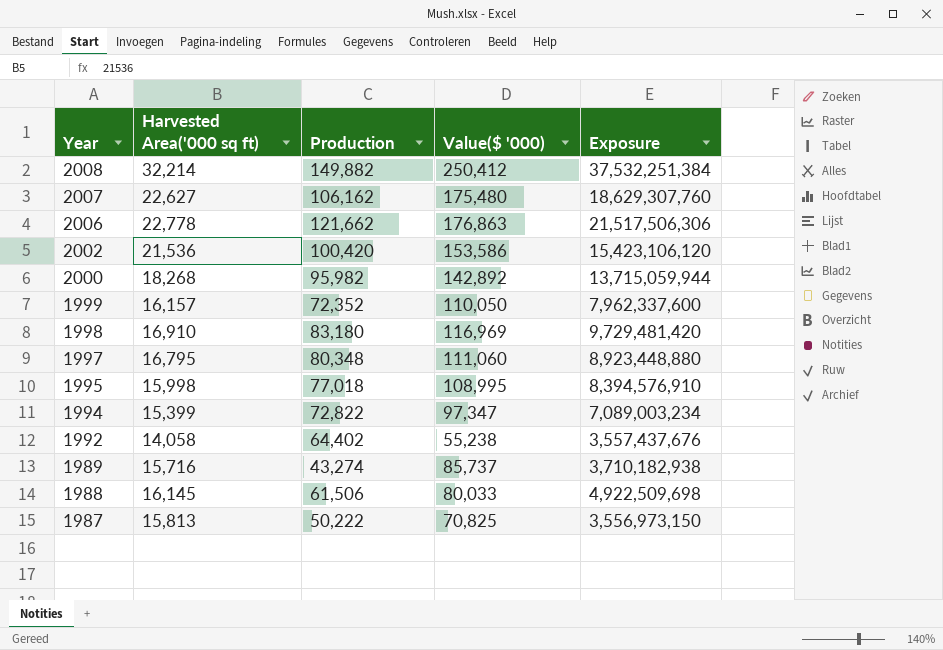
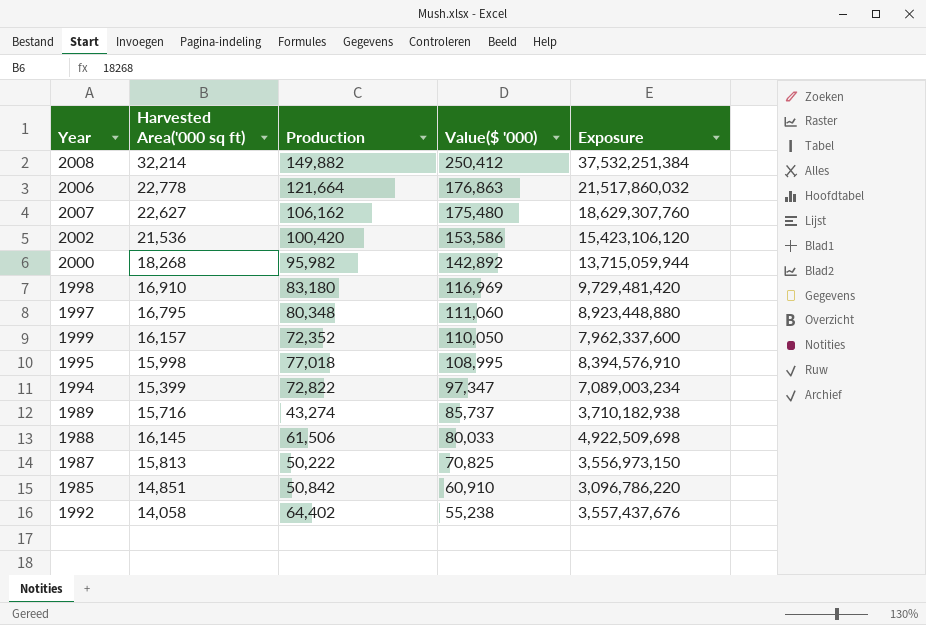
row order: Year descending -> Value($ '000) descending
2006 | Production: 121,662 -> 121,664
2006 | Exposure: 21,517,506,306 -> 21,517,860,032
row 1985: none -> 14,851 | 50,842 | 60,910 | 3,096,786,220

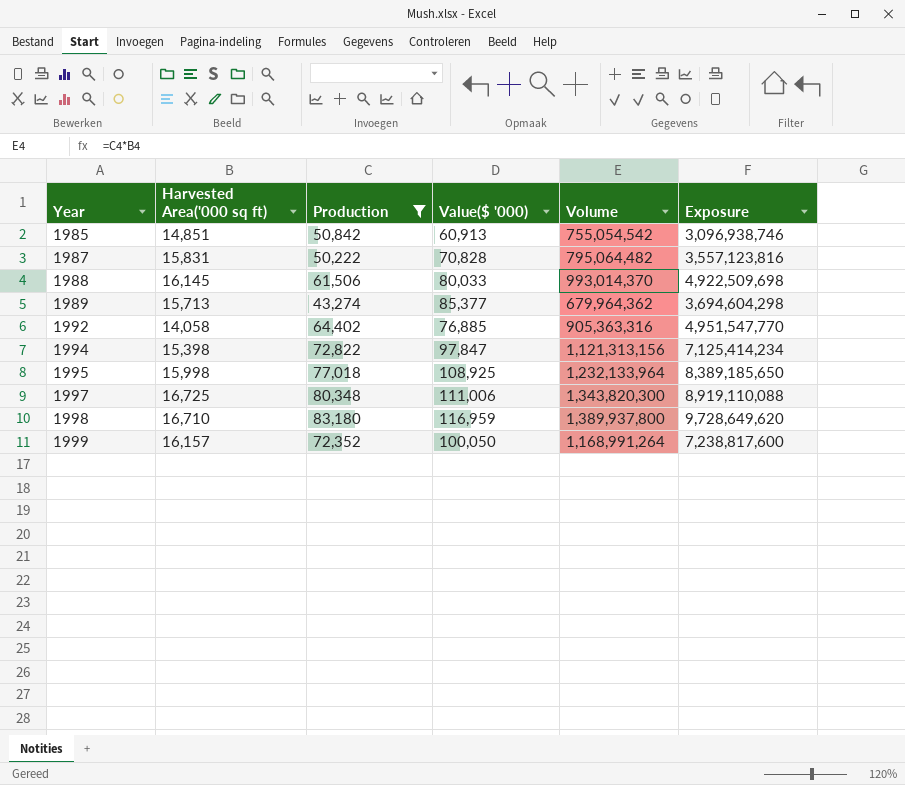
filter: none -> Production <= 83,180
row order: Value($ '000) descending -> Year ascending
column Volume | formula: none -> [Harvested Area('000 sq ft)] * [Production]
1985 | Value($ '000): 60,910 -> 60,913
1985 | Exposure: 3,096,786,220 -> 3,096,938,746
1987 | Harvested Area('000 sq ft): 15,813 -> 15,831
1987 | Value($ '000): 70,825 -> 70,828
1987 | Exposure: 3,556,973,150 -> 3,557,123,816
1989 | Harvested Area('000 sq ft): 15,716 -> 15,713
1989 | Value($ '000): 85,737 -> 85,377
1989 | Exposure: 3,710,182,938 -> 3,694,604,298
1992 | Value($ '000): 55,238 -> 76,885
1992 | Exposure: 3,557,437,676 -> 4,951,547,770
1994 | Harvested Area('000 sq ft): 15,399 -> 15,398
1994 | Value($ '000): 97,347 -> 97,847
1994 | Exposure: 7,089,003,234 -> 7,125,414,234
1995 | Value($ '000): 108,995 -> 108,925
1995 | Exposure: 8,394,576,910 -> 8,389,185,650
1997 | Harvested Area('000 sq ft): 16,795 -> 16,725
1997 | Value($ '000): 111,060 -> 111,006
1997 | Exposure: 8,923,448,880 -> 8,919,110,088
1998 | Harvested Area('000 sq ft): 16,910 -> 16,710
1998 | Value($ '000): 116,969 -> 116,959
1998 | Exposure: 9,729,481,420 -> 9,728,649,620
1999 | Value($ '000): 110,050 -> 100,050
1999 | Exposure: 7,962,337,600 -> 7,238,817,600

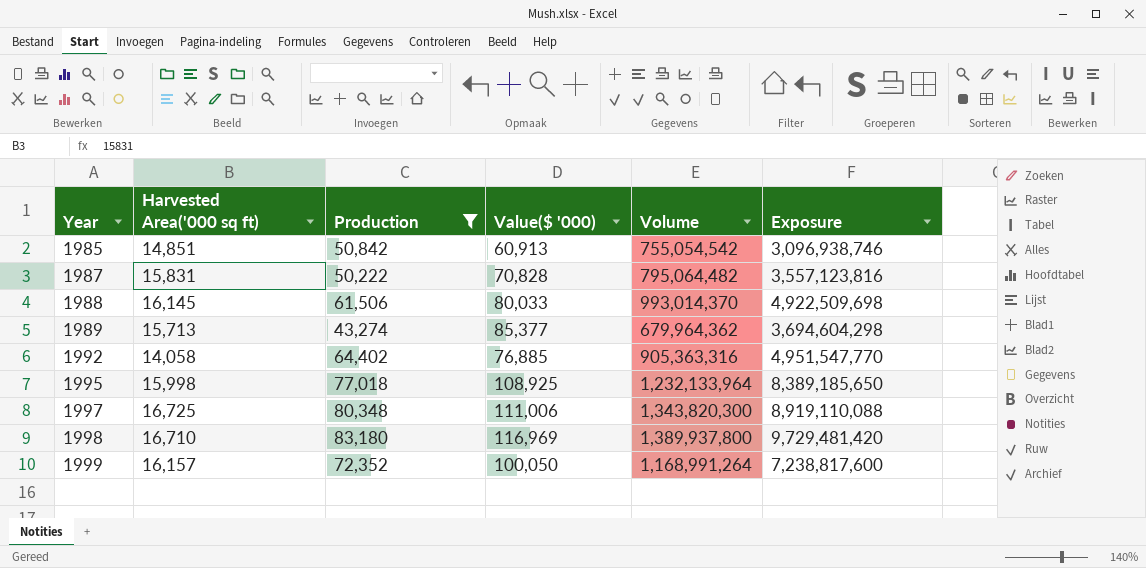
row 1994: 15,398 | 72,822 | 97,847 | 1,121,313,156 | 7,125,414,234 -> none
1998 | Value($ '000): 116,959 -> 116,969
1998 | Exposure: 9,728,649,620 -> 9,729,481,420

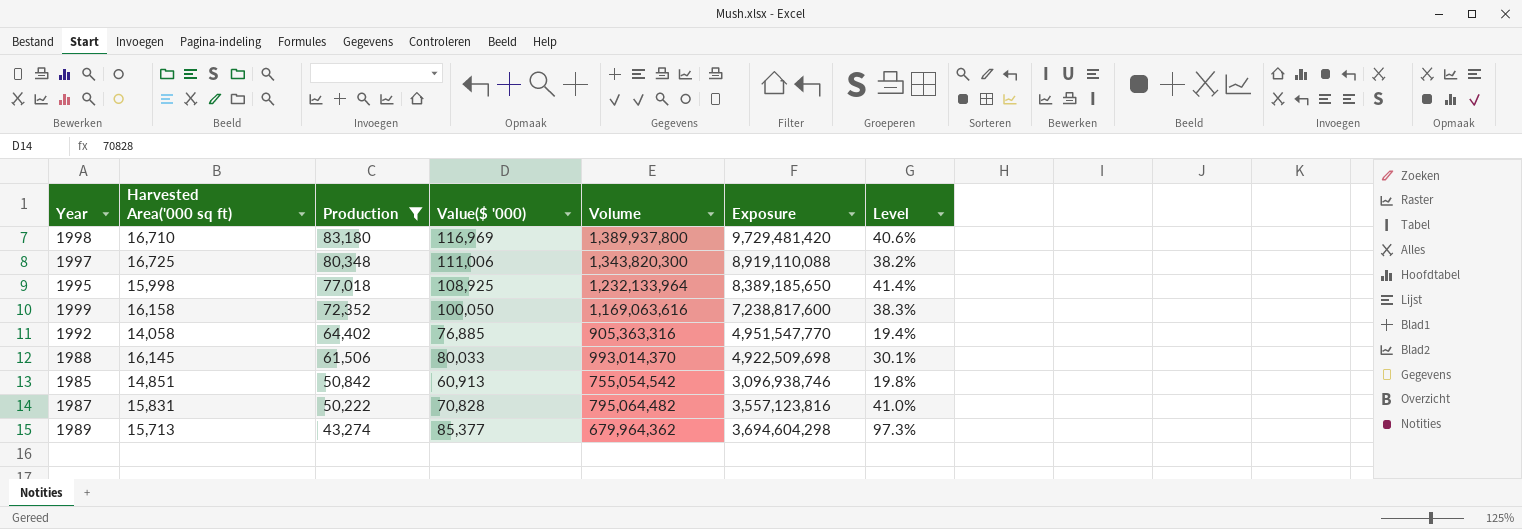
row order: Year ascending -> Production descending
column Level | formula: none -> ([Value($ '000)] - [Production]) / [Production]
1999 | Harvested Area('000 sq ft): 16,157 -> 16,158
1999 | Volume: 1,168,991,264 -> 1,169,063,616

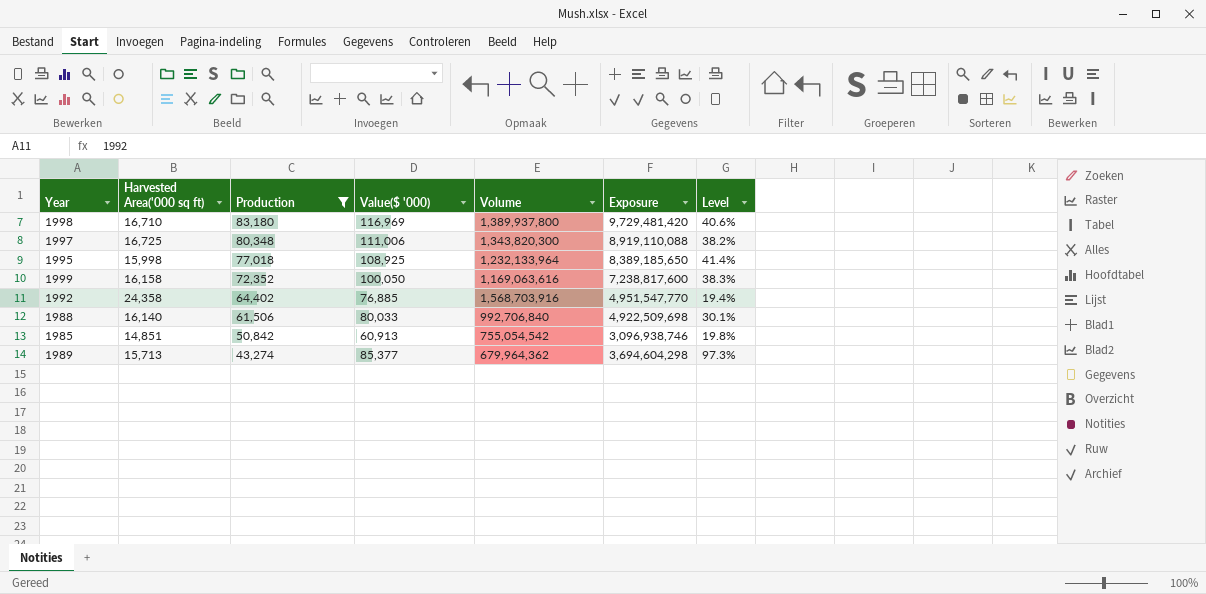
row 1987: 15,831 | 50,222 | 70,828 | 795,064,482 | 3,557,123,816 | 41.0% -> none
1992 | Harvested Area('000 sq ft): 14,058 -> 24,358
1992 | Volume: 905,363,316 -> 1,568,703,916
1988 | Harvested Area('000 sq ft): 16,145 -> 16,140
1988 | Volume: 993,014,370 -> 992,706,840

